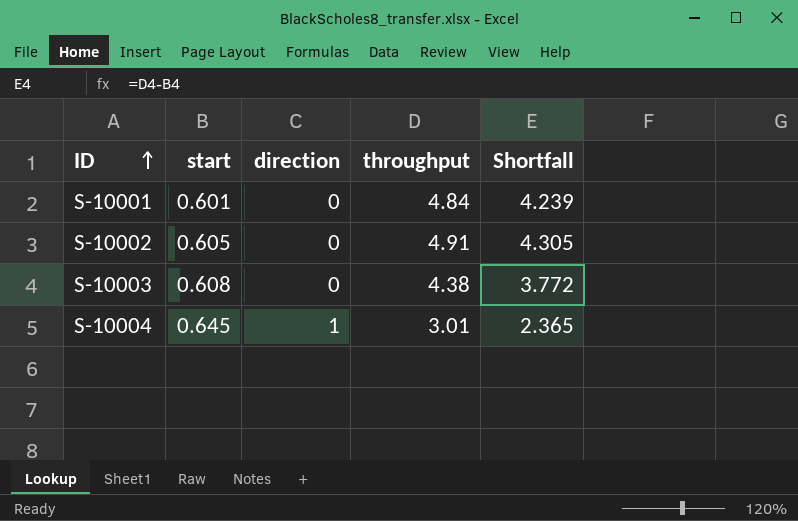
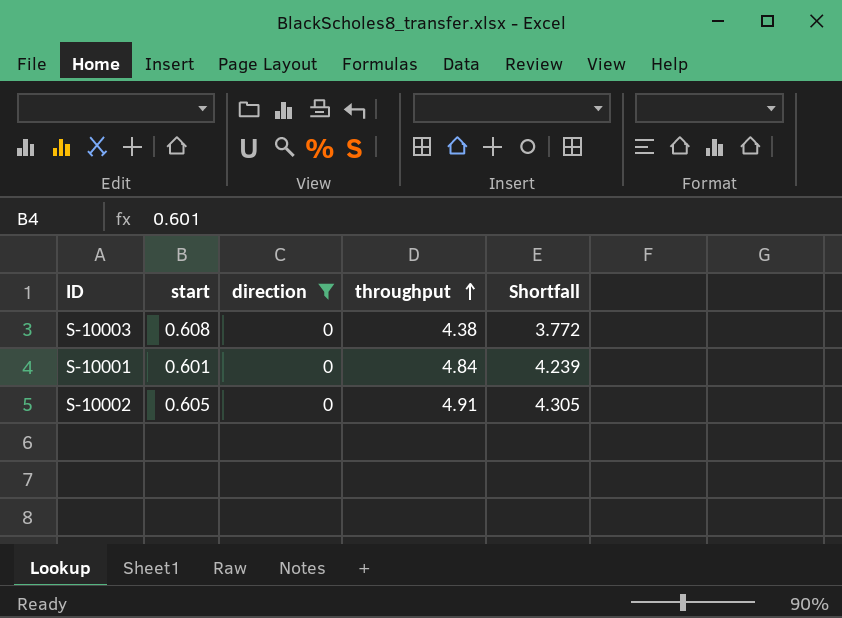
filter: none -> direction = 0
row order: ID ascending -> throughput ascending

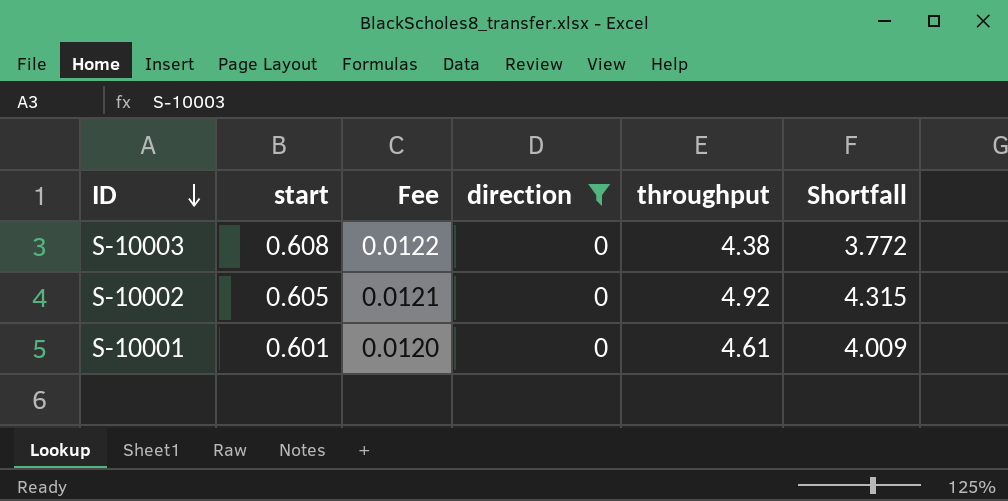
row order: throughput ascending -> ID descending
column Fee | formula: none -> [start] * 0.02
S-10002 | throughput: 4.91 -> 4.92
S-10002 | Shortfall: 4.305 -> 4.315
S-10001 | throughput: 4.84 -> 4.61
S-10001 | Shortfall: 4.239 -> 4.009

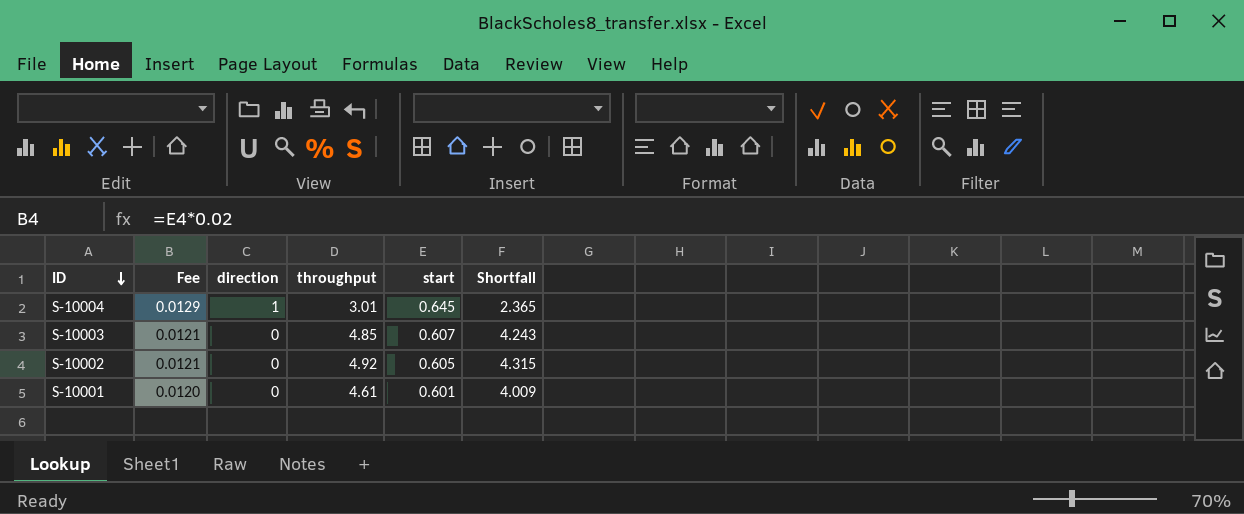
filter: direction = 0 -> none
column start | position: 2 -> 5
S-10003 | Fee: 0.0122 -> 0.0121
S-10003 | throughput: 4.38 -> 4.85
S-10003 | start: 0.608 -> 0.607
S-10003 | Shortfall: 3.772 -> 4.243

